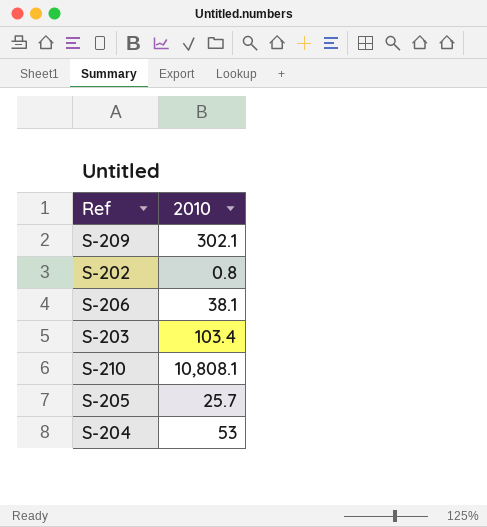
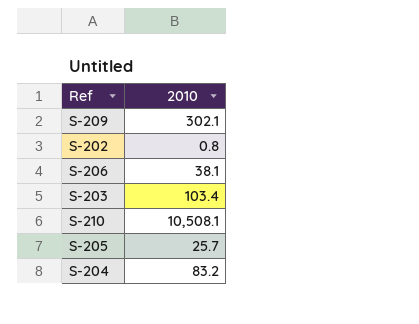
S-210 | 2010: 10,808.1 -> 10,508.1
S-204 | 2010: 53 -> 83.2

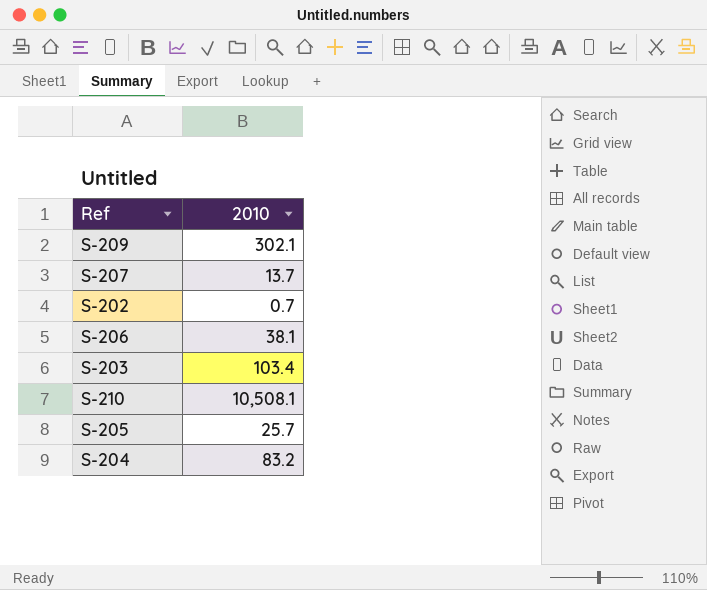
row S-207: none -> 13.7
S-202 | 2010: 0.8 -> 0.7

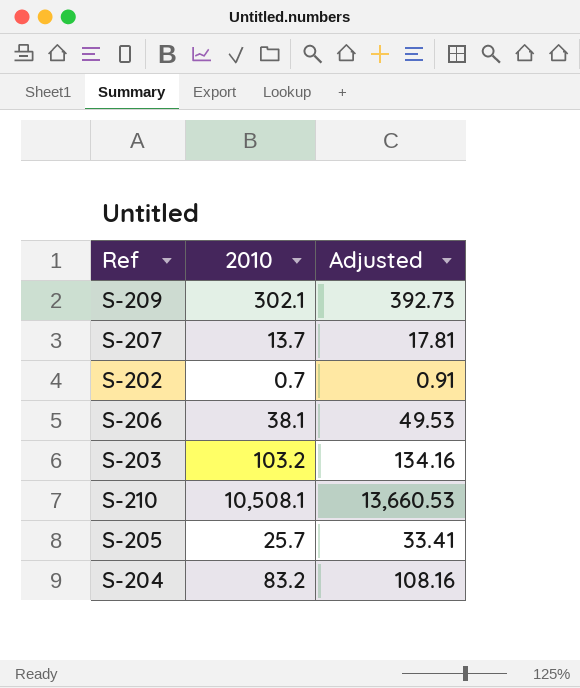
column Adjusted | formula: none -> [2010] * 1.3
S-203 | 2010: 103.4 -> 103.2

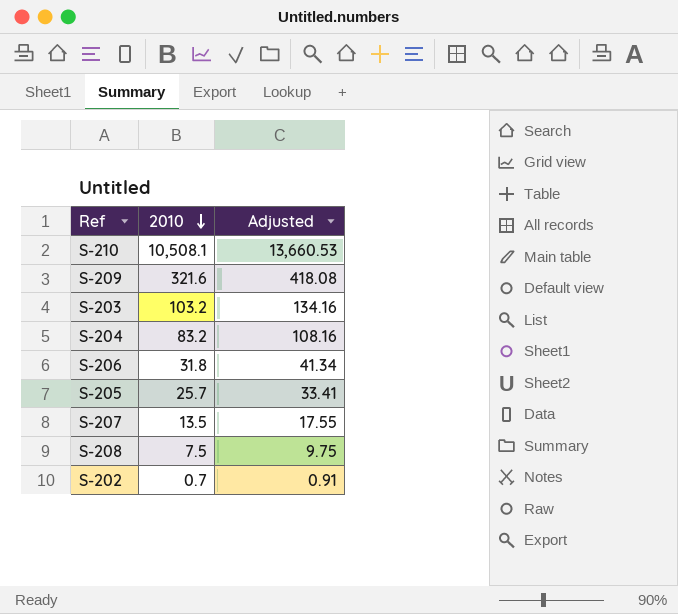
row order: none -> 2010 descending
S-209 | 2010: 302.1 -> 321.6
S-209 | Adjusted: 392.73 -> 418.08
S-206 | 2010: 38.1 -> 31.8
S-206 | Adjusted: 49.53 -> 41.34
S-207 | 2010: 13.7 -> 13.5
S-207 | Adjusted: 17.81 -> 17.55
row S-208: none -> 7.5 | 9.75

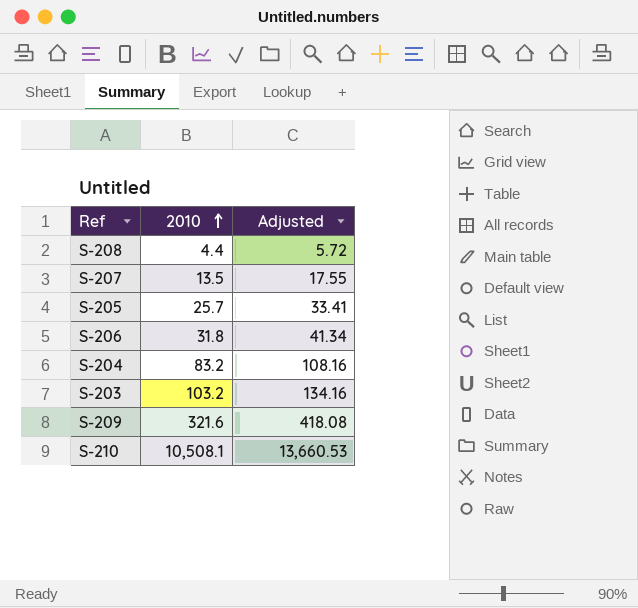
row order: 2010 descending -> 2010 ascending
row S-202: 0.7 | 0.91 -> none
S-208 | 2010: 7.5 -> 4.4
S-208 | Adjusted: 9.75 -> 5.72

